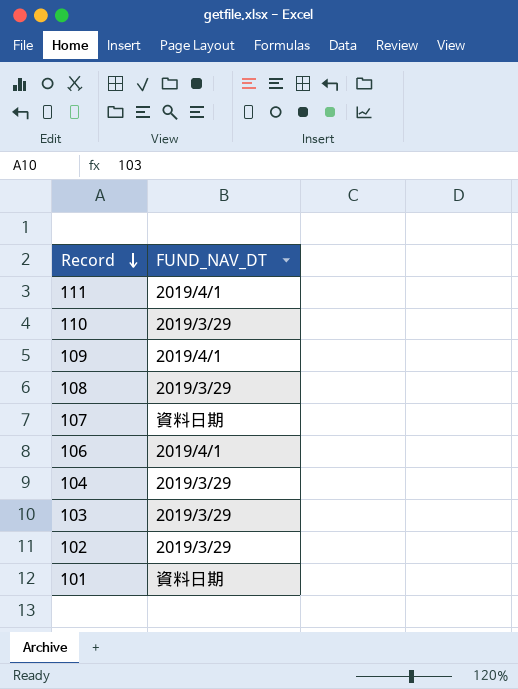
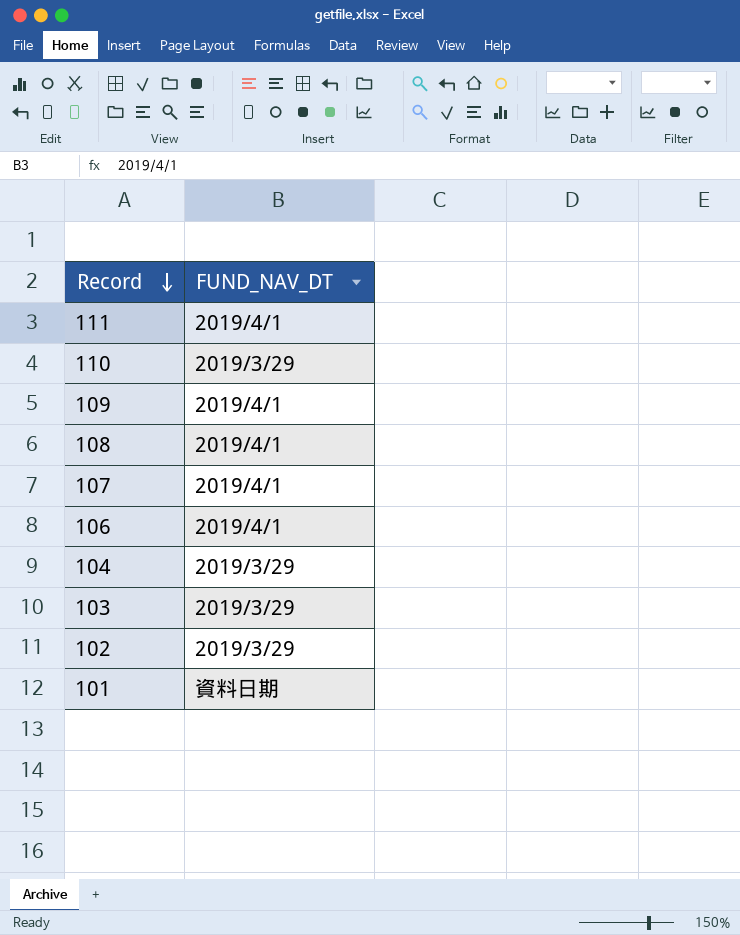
108 | FUND_NAV_DT: 2019/3/29 -> 2019/4/1
107 | FUND_NAV_DT: 資料日期 -> 2019/4/1

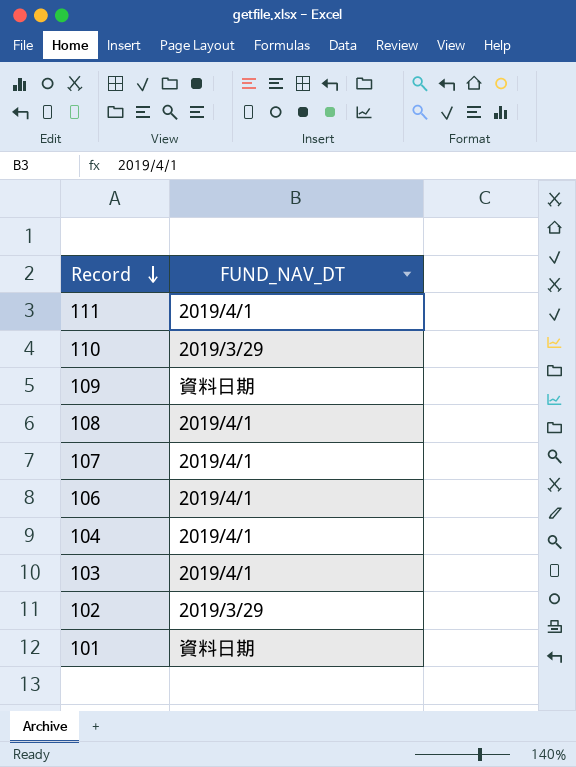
109 | FUND_NAV_DT: 2019/4/1 -> 資料日期
104 | FUND_NAV_DT: 2019/3/29 -> 2019/4/1
103 | FUND_NAV_DT: 2019/3/29 -> 2019/4/1

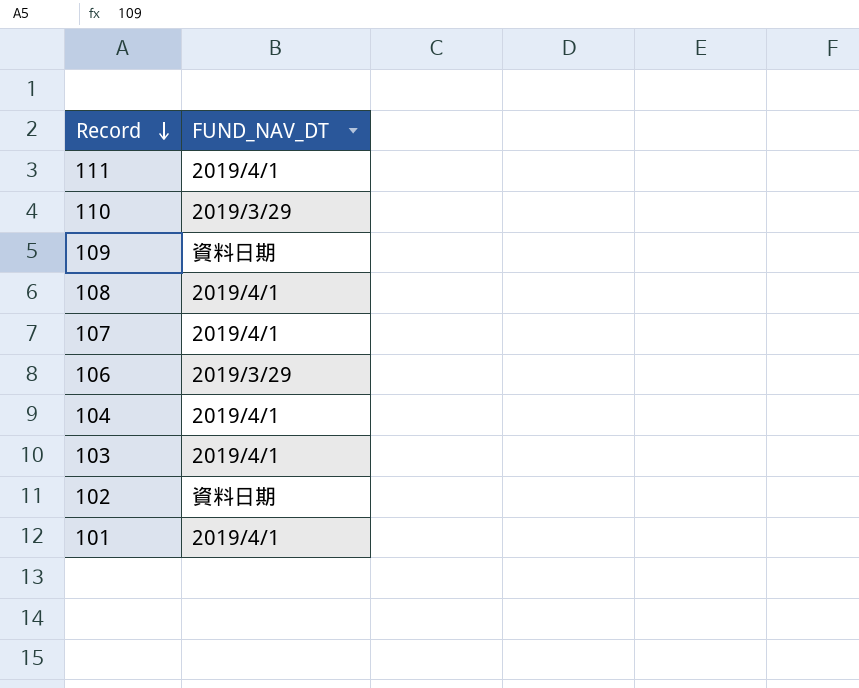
106 | FUND_NAV_DT: 2019/4/1 -> 2019/3/29
102 | FUND_NAV_DT: 2019/3/29 -> 資料日期
101 | FUND_NAV_DT: 資料日期 -> 2019/4/1

